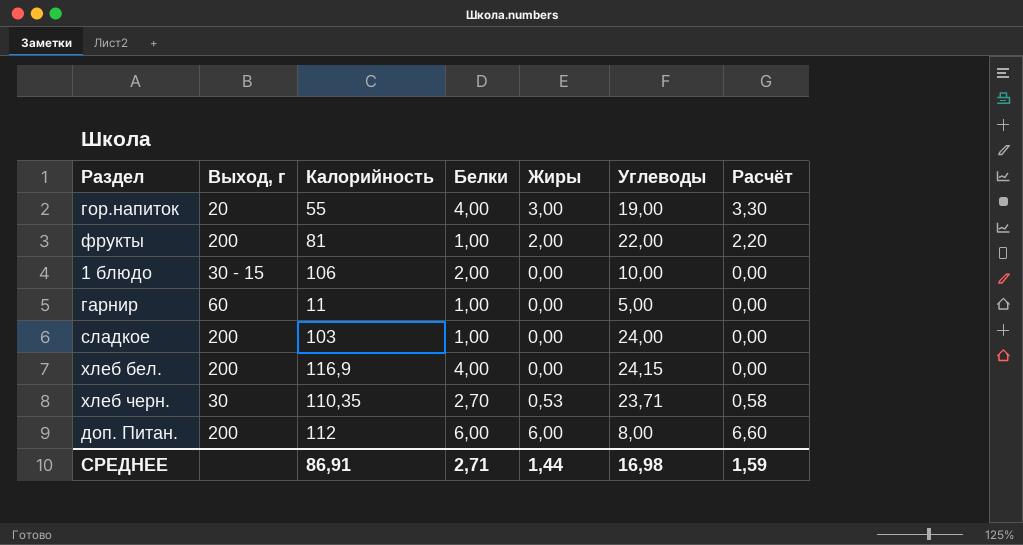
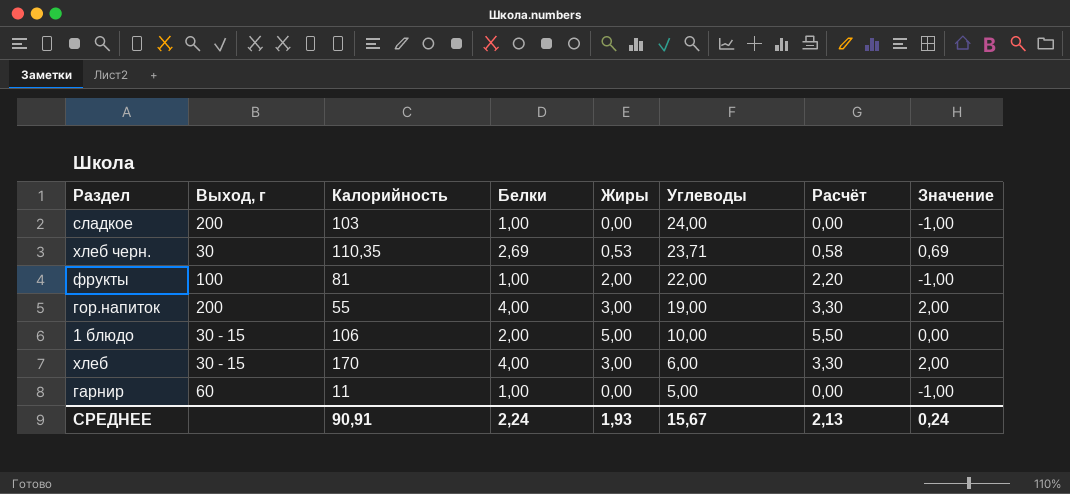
row order: none -> Углеводы descending
column Значение | formula: none -> [Белки] - 2
row хлеб бел.: 200 | 116,9 | 4,00 | 0,00 | 24,15 | 0,00 -> none
row доп. Питан.: 200 | 112 | 6,00 | 6,00 | 8,00 | 6,60 -> none
хлеб черн. | Белки: 2,70 -> 2,69
фрукты | Выход, г: 200 -> 100
гор.напиток | Выход, г: 20 -> 200
1 блюдо | Жиры: 0,00 -> 5,00
1 блюдо | Расчёт: 0,00 -> 5,50
row хлеб: none -> 30 - 15 | 170 | 4,00 | 3,00 | 6,00 | 3,30 | 2,00
СРЕДНЕЕ | Калорийность: 86,91 -> 90,91
СРЕДНЕЕ | Белки: 2,71 -> 2,24
СРЕДНЕЕ | Жиры: 1,44 -> 1,93
СРЕДНЕЕ | Углеводы: 16,98 -> 15,67
СРЕДНЕЕ | Расчёт: 1,59 -> 2,13

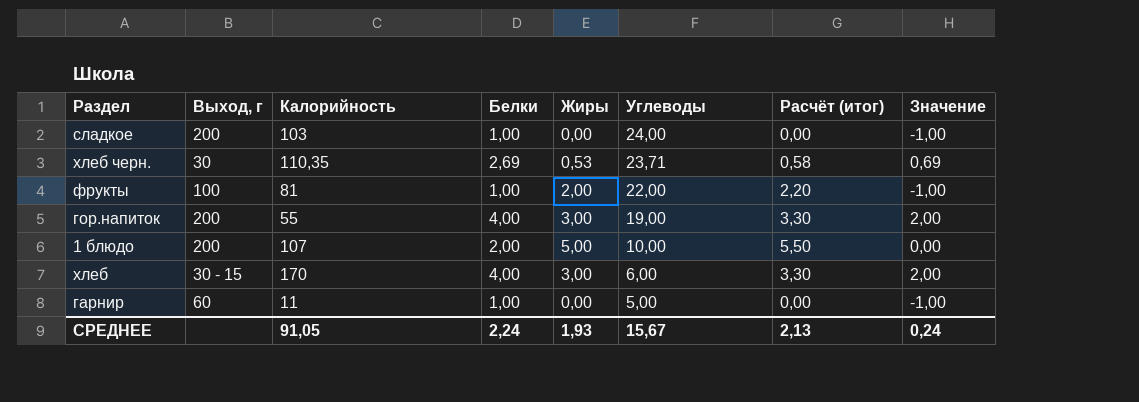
column name: Расчёт -> Расчёт (итог)
1 блюдо | Выход, г: 30 - 15 -> 200
1 блюдо | Калорийность: 106 -> 107
СРЕДНЕЕ | Калорийность: 90,91 -> 91,05

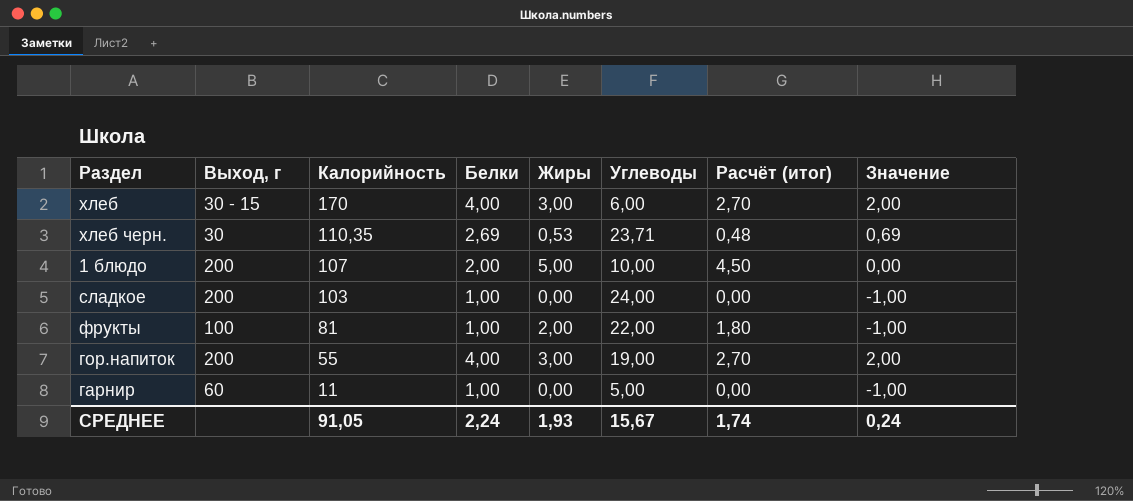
row order: Углеводы descending -> Калорийность descending
column Расчёт (итог) | formula: [Жиры] * 1,1 -> [Жиры] * 0,9
СРЕДНЕЕ | Расчёт (итог): 2,13 -> 1,74

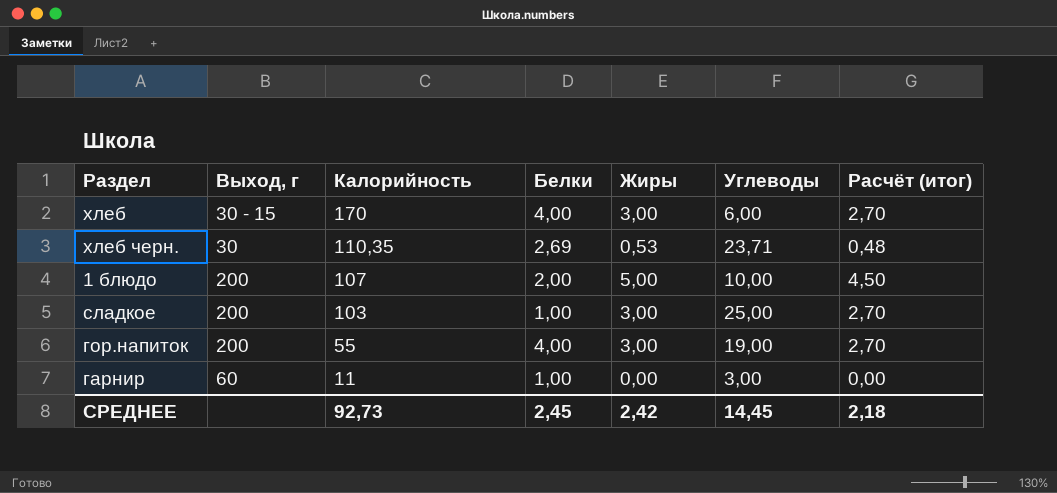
column Значение | formula: [Белки] - 2 -> none
row фрукты: 100 | 81 | 1,00 | 2,00 | 22,00 | 1,80 | -1,00 -> none
сладкое | Жиры: 0,00 -> 3,00
сладкое | Углеводы: 24,00 -> 25,00
сладкое | Расчёт (итог): 0,00 -> 2,70
гарнир | Углеводы: 5,00 -> 3,00
СРЕДНЕЕ | Калорийность: 91,05 -> 92,73
СРЕДНЕЕ | Белки: 2,24 -> 2,45
СРЕДНЕЕ | Жиры: 1,93 -> 2,42
СРЕДНЕЕ | Углеводы: 15,67 -> 14,45
СРЕДНЕЕ | Расчёт (итог): 1,74 -> 2,18

